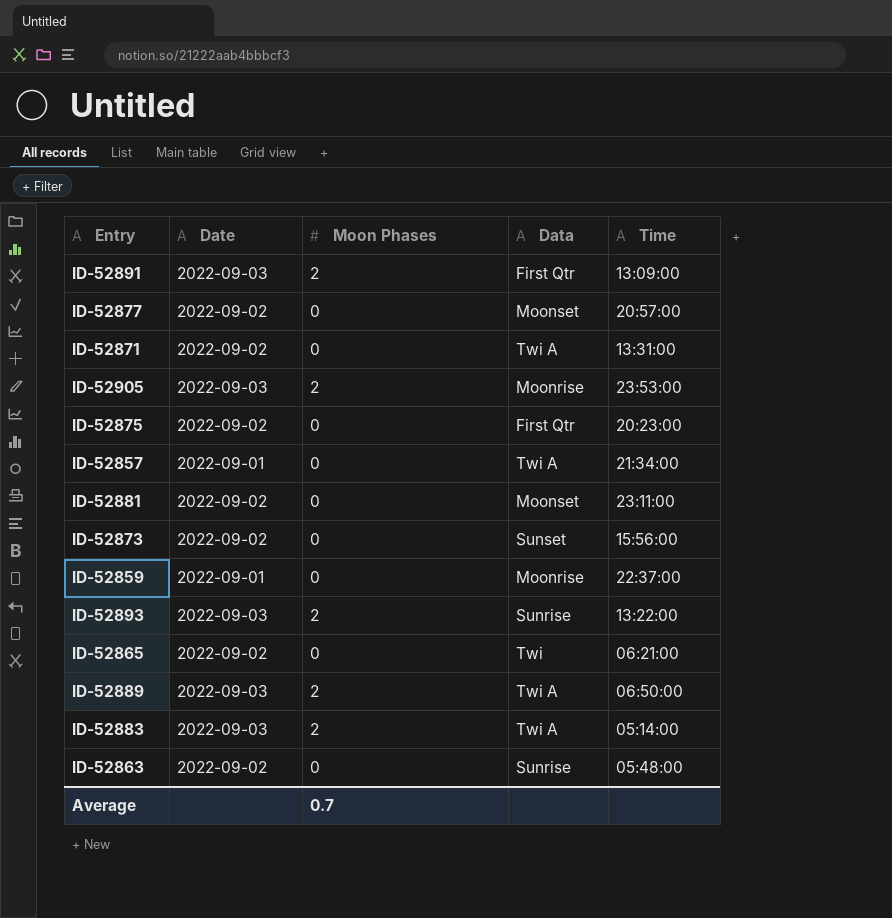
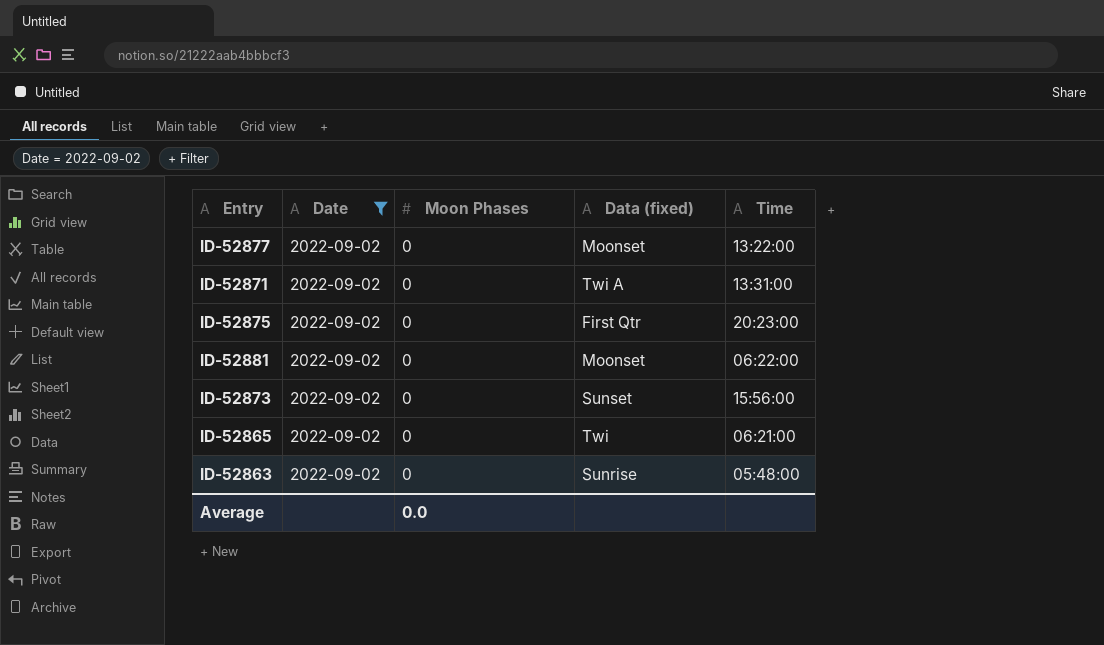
filter: none -> Date = 2022-09-02
column name: Data -> Data (fixed)
ID-52877 | Time: 20:57:00 -> 13:22:00
ID-52881 | Time: 23:11:00 -> 06:22:00
Average | Moon Phases: 0.7 -> 0.0

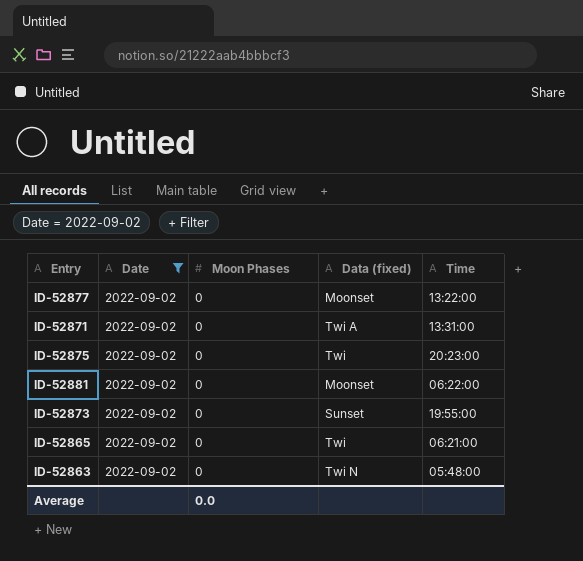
ID-52875 | Data (fixed): First Qtr -> Twi
ID-52873 | Time: 15:56:00 -> 19:55:00
ID-52863 | Data (fixed): Sunrise -> Twi N

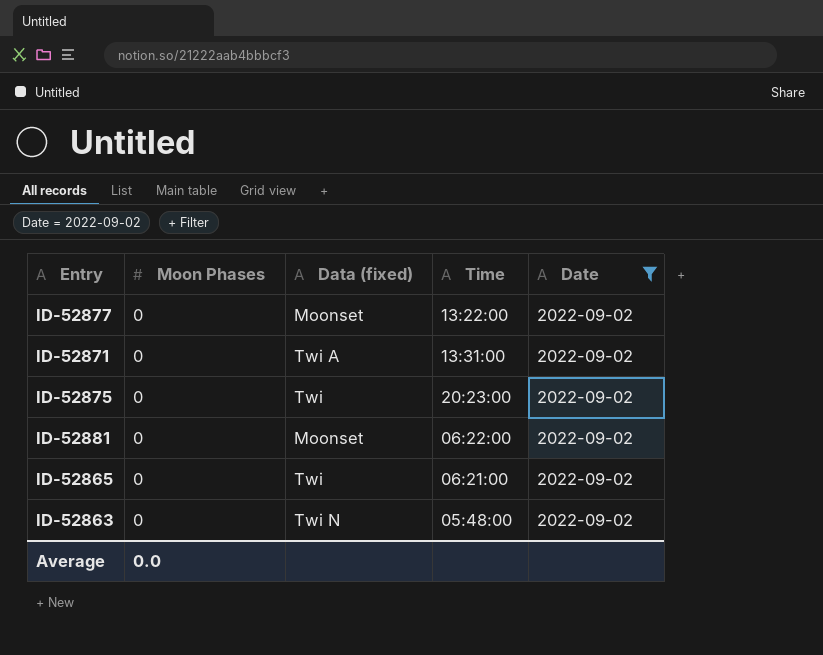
column Date | position: 2 -> 5
row ID-52873: 2022-09-02 | 0 | Sunset | 19:55:00 -> none

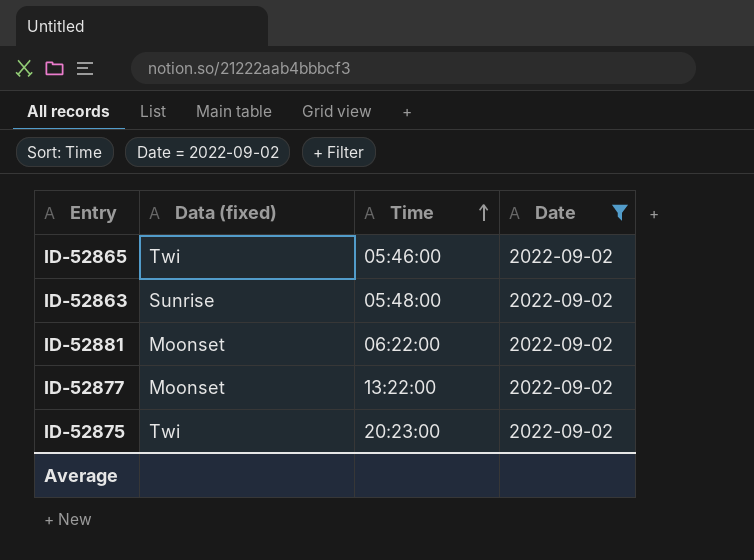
row order: none -> Time ascending
column Moon Phases | position: 2 -> none
row ID-52871: 0 | Twi A | 13:31:00 | 2022-09-02 -> none
ID-52865 | Time: 06:21:00 -> 05:46:00
ID-52863 | Data (fixed): Twi N -> Sunrise

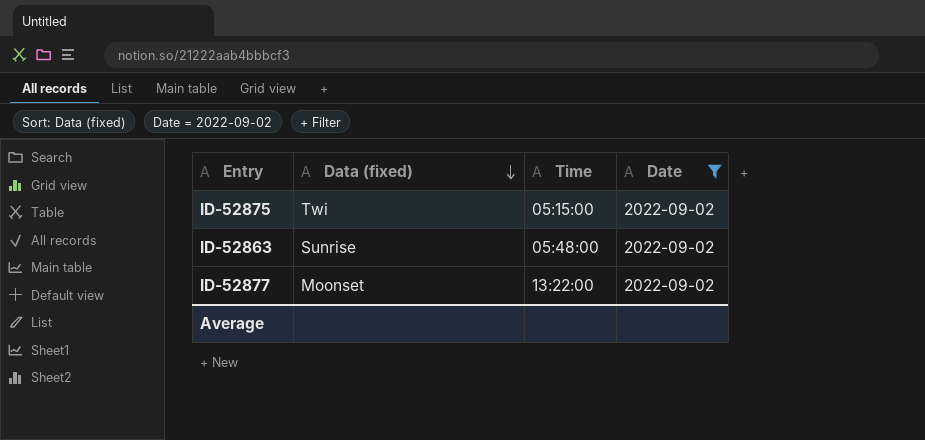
row order: Time ascending -> Data (fixed) descending
row ID-52865: Twi | 05:46:00 | 2022-09-02 -> none
row ID-52881: Moonset | 06:22:00 | 2022-09-02 -> none
ID-52875 | Time: 20:23:00 -> 05:15:00

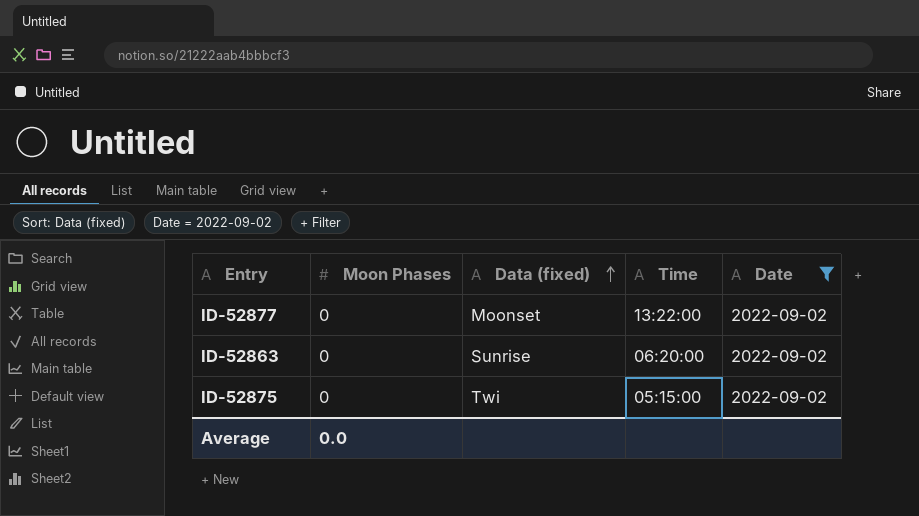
row order: Data (fixed) descending -> Data (fixed) ascending
column Moon Phases | position: none -> 2
ID-52863 | Time: 05:48:00 -> 06:20:00

